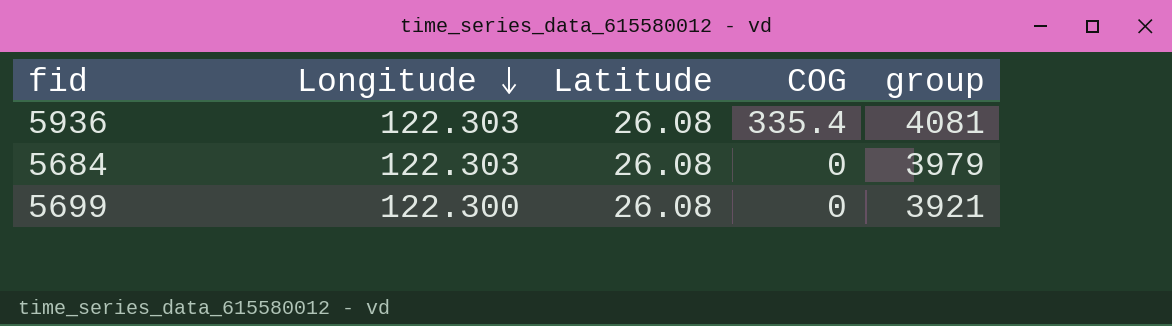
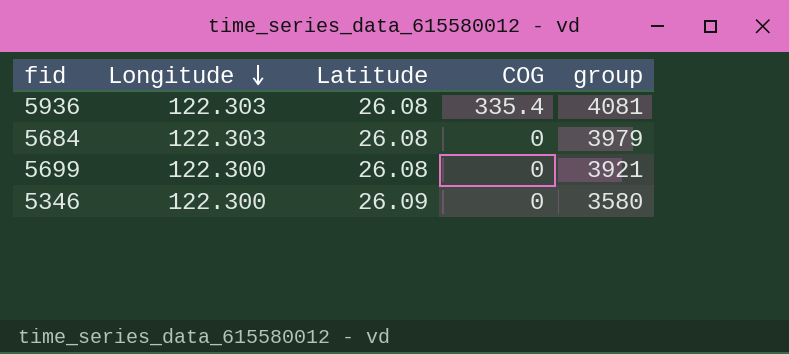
row 5346: none -> 122.300 | 26.09 | 0 | 3580

